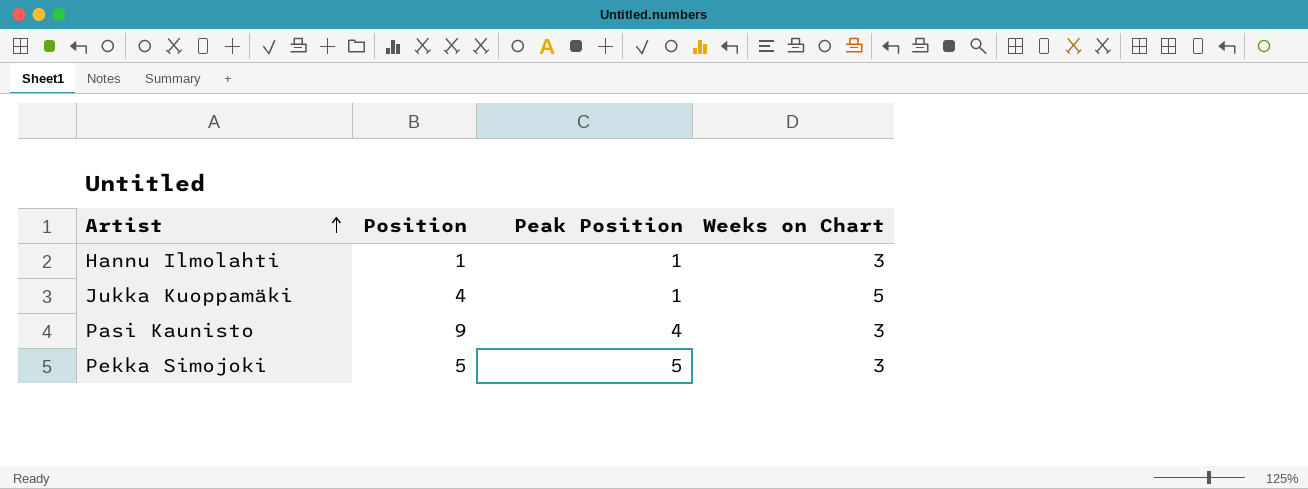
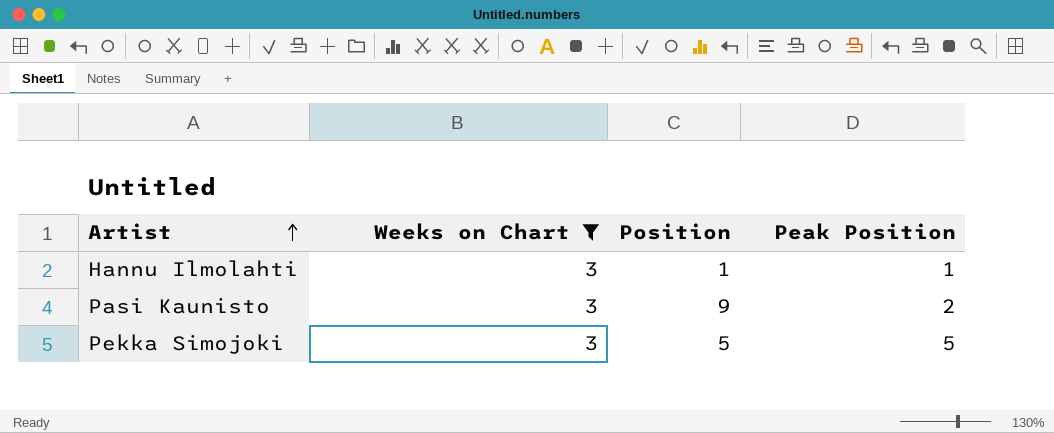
filter: none -> Weeks on Chart = 3
column Weeks on Chart | position: 4 -> 2
Pasi Kaunisto | Peak Position: 4 -> 2

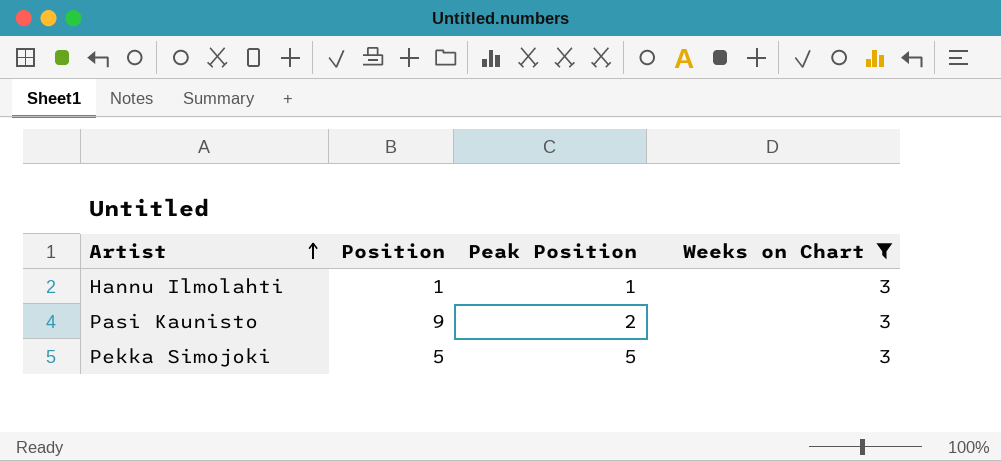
column Weeks on Chart | position: 2 -> 4

